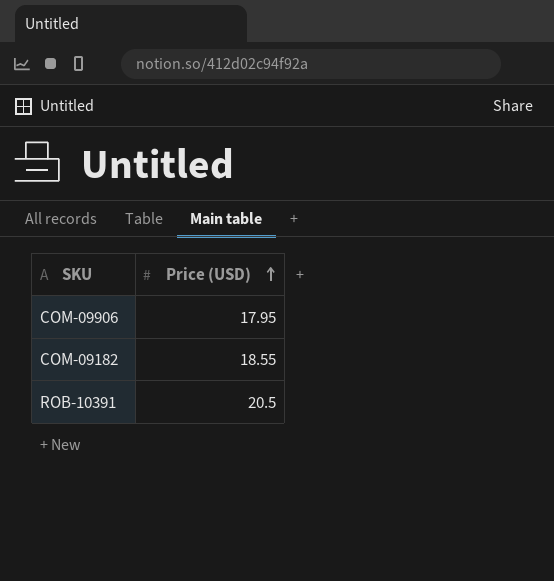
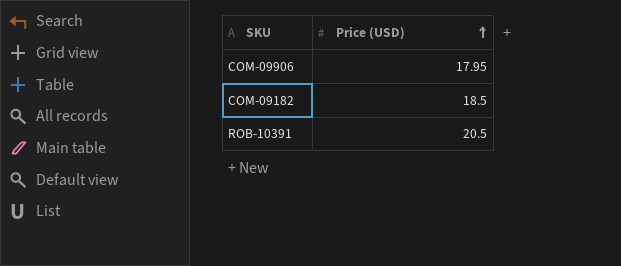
COM-09182 | Price (USD): 18.55 -> 18.5

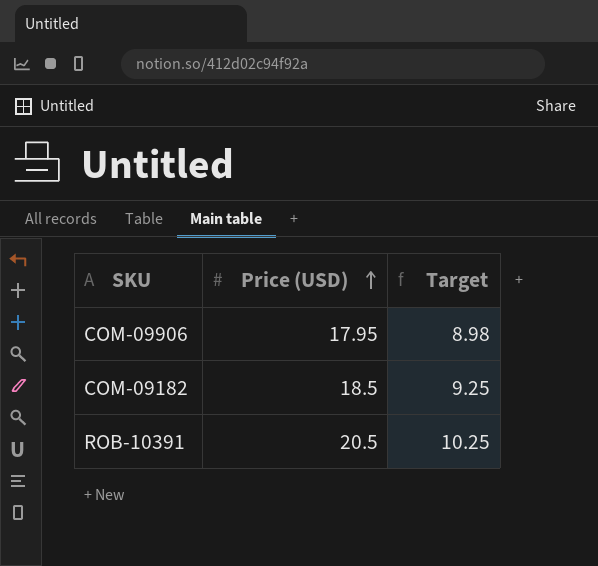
column Target | formula: none -> [Price (USD)] * 0.5

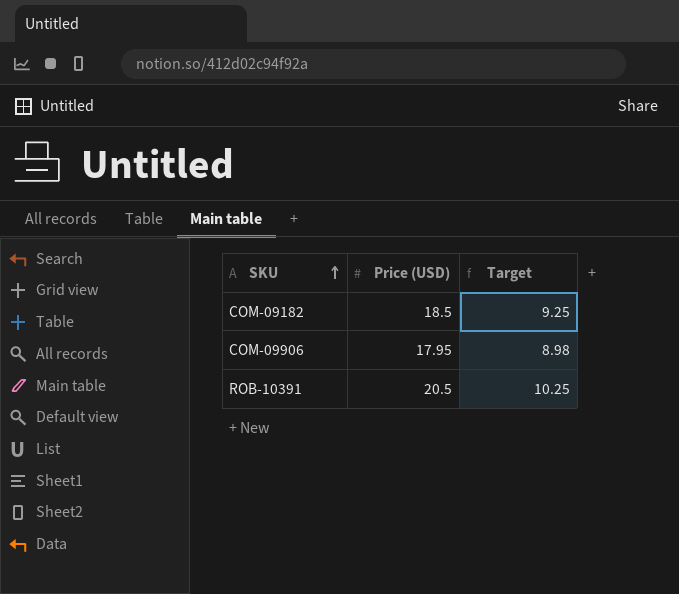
row order: Price (USD) ascending -> SKU ascending

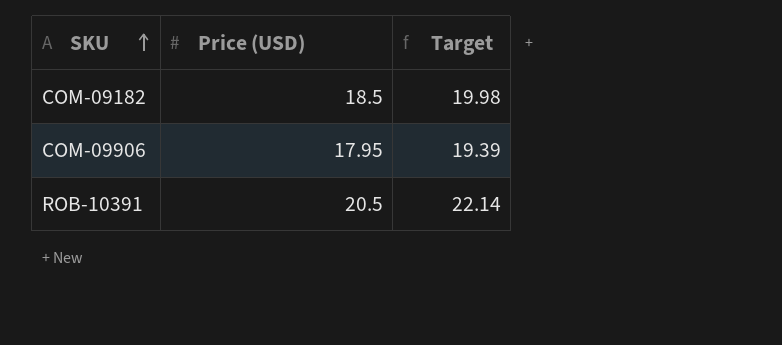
column Target | formula: [Price (USD)] * 0.5 -> [Price (USD)] * 1.08

